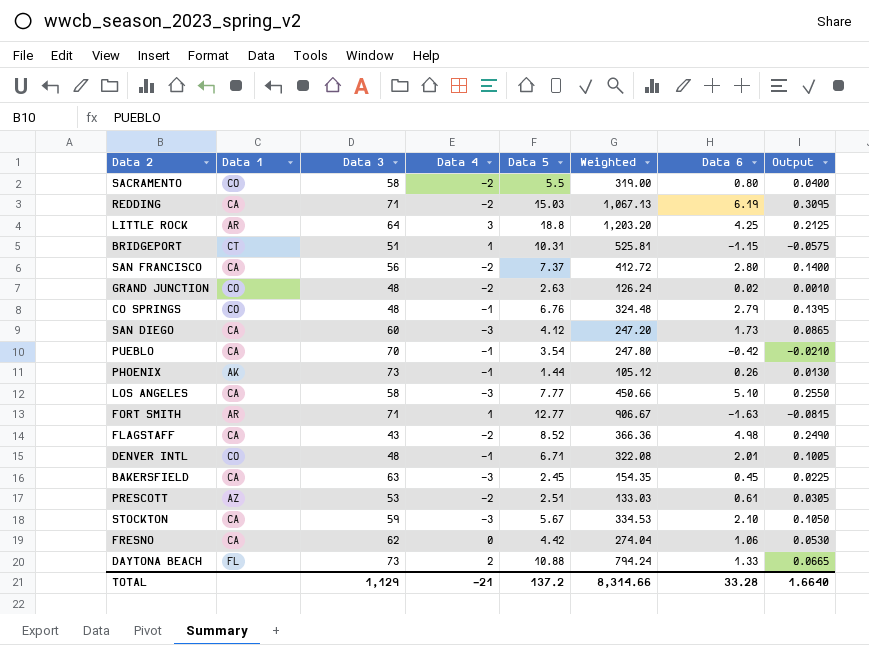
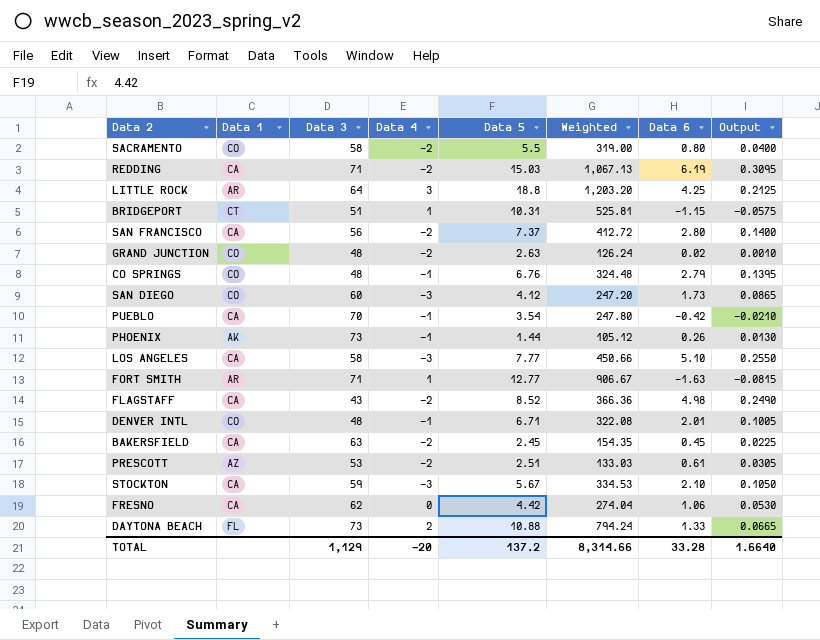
SAN DIEGO | Data 1: CA -> CO
BAKERSFIELD | Data 4: -3 -> -2
TOTAL | Data 4: -21 -> -20

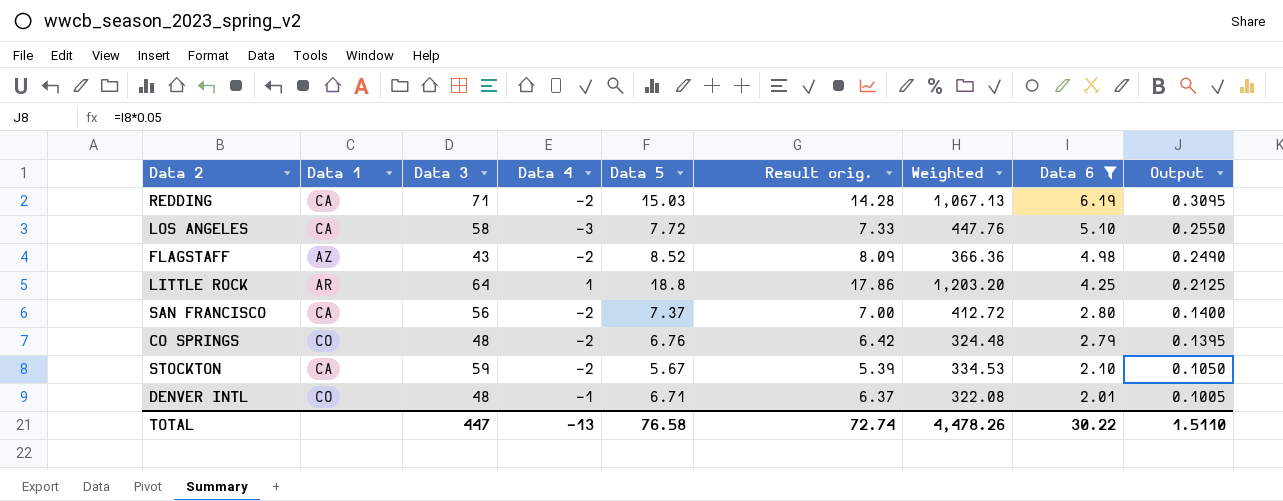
filter: none -> Data 6 >= 2.01
row order: none -> Data 6 descending
column Result orig. | formula: none -> [Data 5] * 0.95
LOS ANGELES | Data 5: 7.77 -> 7.72
LOS ANGELES | Weighted: 450.66 -> 447.76
FLAGSTAFF | Data 1: CA -> AZ
LITTLE ROCK | Data 4: 3 -> 1
CO SPRINGS | Data 4: -1 -> -2
STOCKTON | Data 4: -3 -> -2
TOTAL | Data 3: 1,129 -> 447
TOTAL | Data 4: -20 -> -13
TOTAL | Data 5: 137.2 -> 76.58
TOTAL | Weighted: 8,314.66 -> 4,478.26
TOTAL | Data 6: 33.28 -> 30.22
TOTAL | Output: 1.6640 -> 1.5110

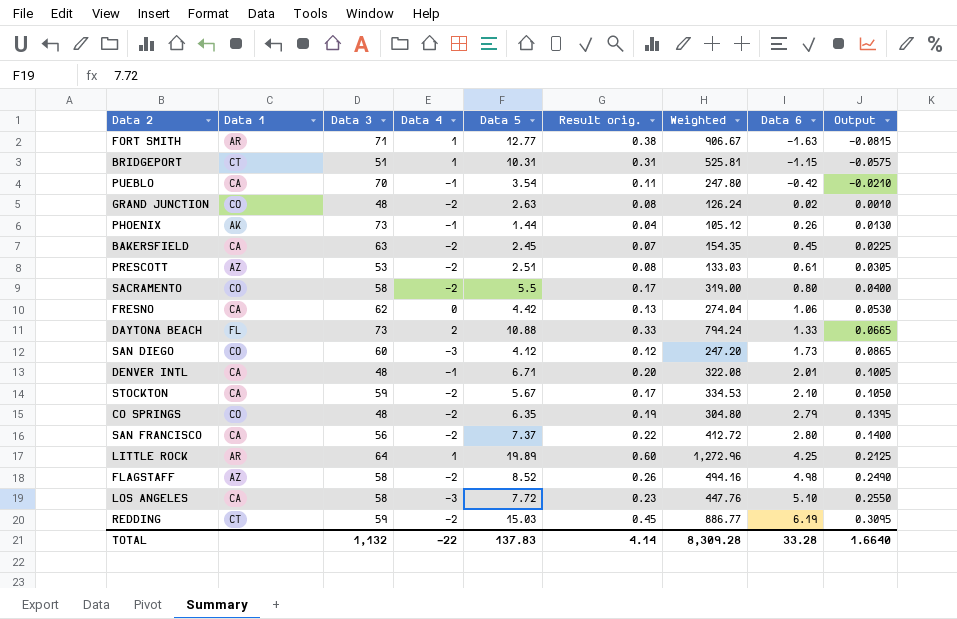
filter: Data 6 >= 2.01 -> none
row order: Data 6 descending -> Data 6 ascending
column Result orig. | formula: [Data 5] * 0.95 -> [Data 5] * 0.03
DENVER INTL | Data 1: CO -> CA
CO SPRINGS | Data 5: 6.76 -> 6.35
CO SPRINGS | Weighted: 324.48 -> 304.80
LITTLE ROCK | Data 5: 18.8 -> 19.89
LITTLE ROCK | Weighted: 1,203.20 -> 1,272.96
FLAGSTAFF | Data 3: 43 -> 58
FLAGSTAFF | Weighted: 366.36 -> 494.16
REDDING | Data 1: CA -> CT
REDDING | Data 3: 71 -> 59
REDDING | Weighted: 1,067.13 -> 886.77
TOTAL | Data 3: 447 -> 1,132
TOTAL | Data 4: -13 -> -22
TOTAL | Data 5: 76.58 -> 137.83
TOTAL | Result orig.: 72.74 -> 4.14
TOTAL | Weighted: 4,478.26 -> 8,309.28
TOTAL | Data 6: 30.22 -> 33.28
TOTAL | Output: 1.5110 -> 1.6640

